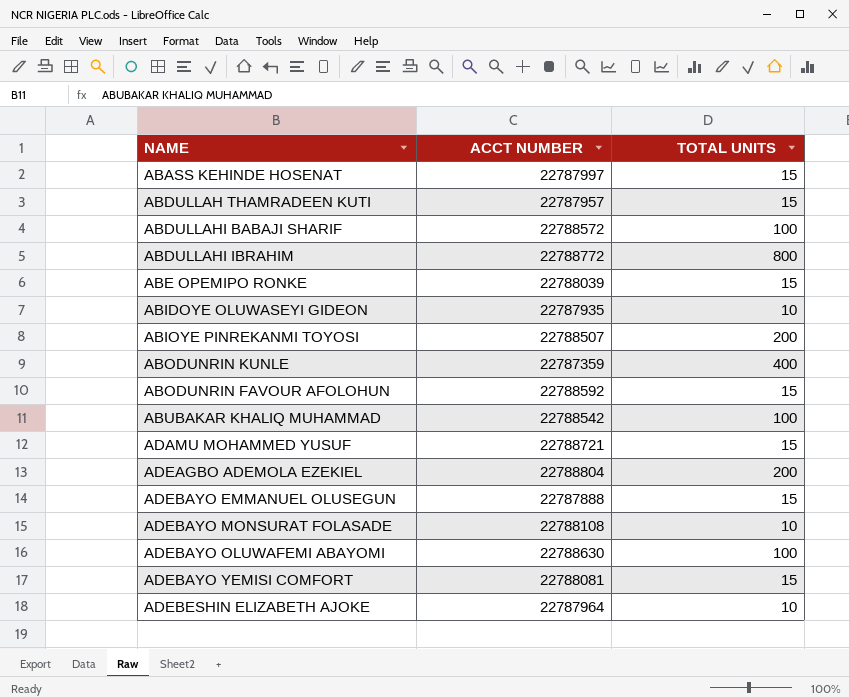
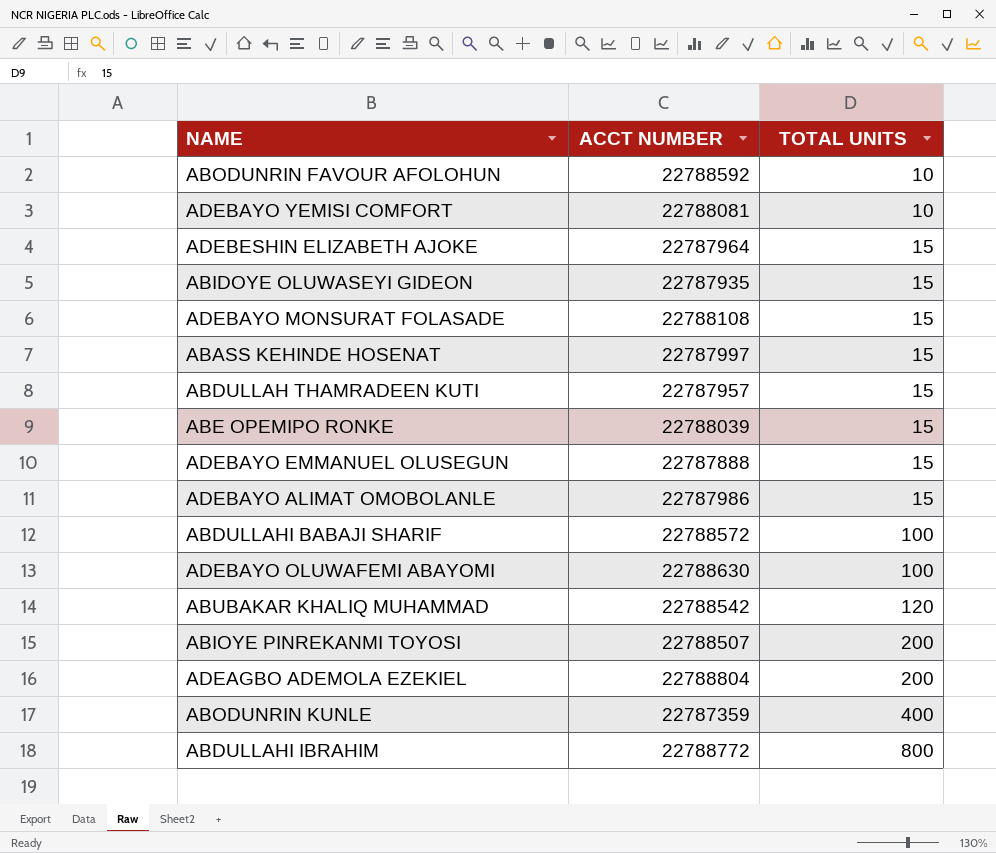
row order: none -> TOTAL UNITS ascending
row ADAMU MOHAMMED YUSUF: 22788721 | 15 -> none
ABODUNRIN FAVOUR AFOLOHUN | TOTAL UNITS: 15 -> 10
ADEBAYO YEMISI COMFORT | TOTAL UNITS: 15 -> 10
ADEBESHIN ELIZABETH AJOKE | TOTAL UNITS: 10 -> 15
ABIDOYE OLUWASEYI GIDEON | TOTAL UNITS: 10 -> 15
ADEBAYO MONSURAT FOLASADE | TOTAL UNITS: 10 -> 15
row ADEBAYO ALIMAT OMOBOLANLE: none -> 22787986 | 15
ABUBAKAR KHALIQ MUHAMMAD | TOTAL UNITS: 100 -> 120

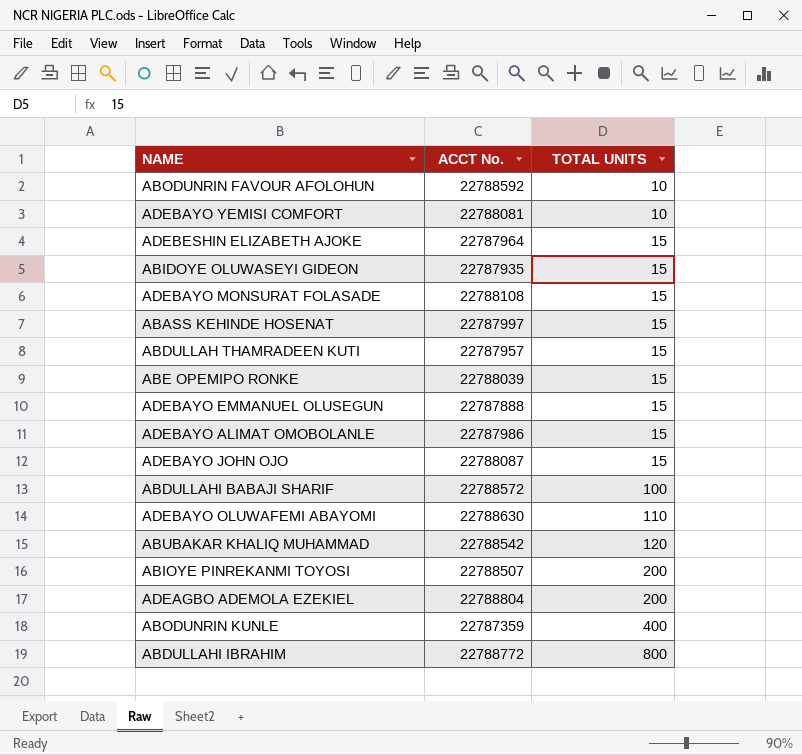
column name: ACCT NUMBER -> ACCT No.
row ADEBAYO JOHN OJO: none -> 22788087 | 15
ADEBAYO OLUWAFEMI ABAYOMI | TOTAL UNITS: 100 -> 110

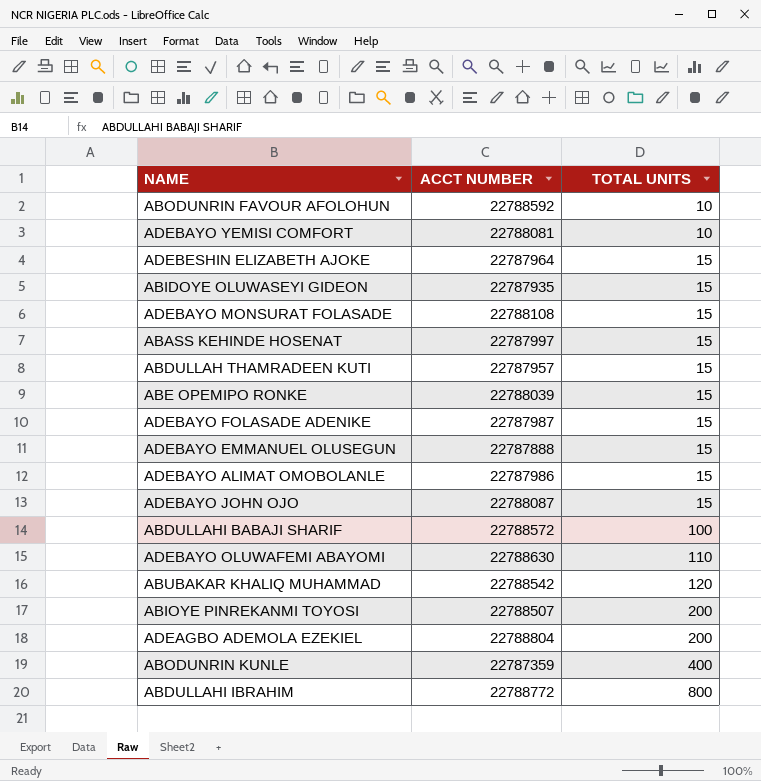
column name: ACCT No. -> ACCT NUMBER
row ADEBAYO FOLASADE ADENIKE: none -> 22787987 | 15

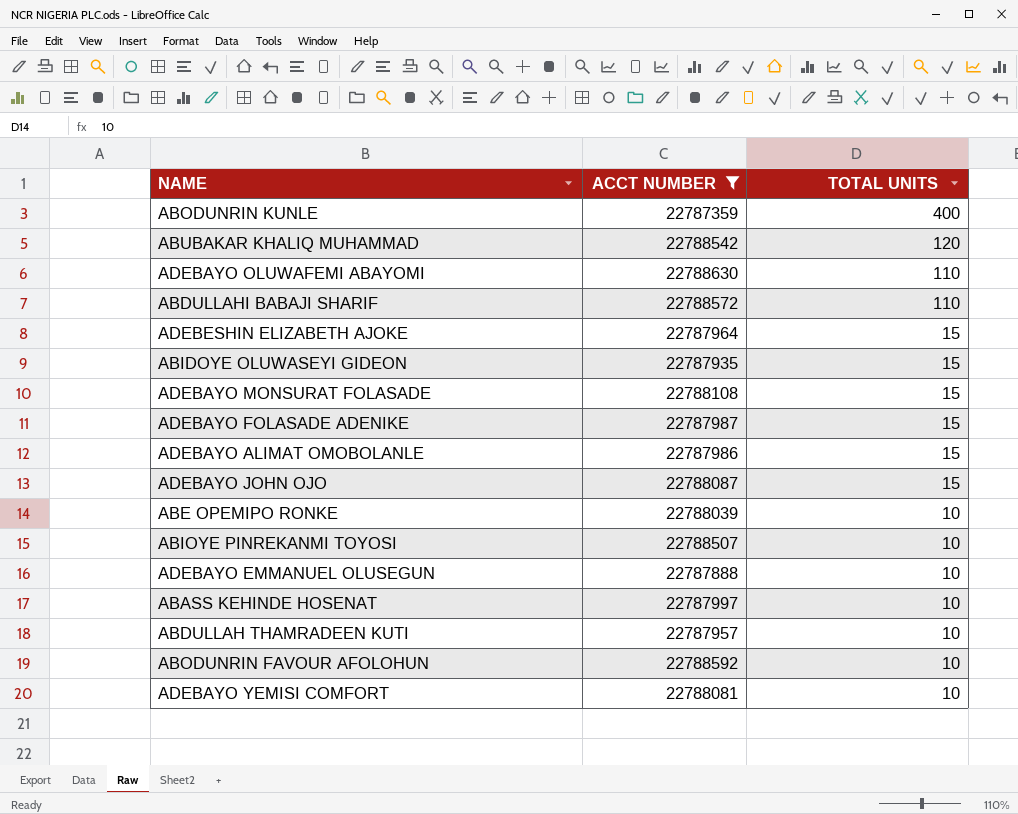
filter: none -> ACCT NUMBER <= 22788630
row order: TOTAL UNITS ascending -> TOTAL UNITS descending
ABDULLAHI BABAJI SHARIF | TOTAL UNITS: 100 -> 110
ABE OPEMIPO RONKE | TOTAL UNITS: 15 -> 10
ABIOYE PINREKANMI TOYOSI | TOTAL UNITS: 200 -> 10
ADEBAYO EMMANUEL OLUSEGUN | TOTAL UNITS: 15 -> 10
ABASS KEHINDE HOSENAT | TOTAL UNITS: 15 -> 10
ABDULLAH THAMRADEEN KUTI | TOTAL UNITS: 15 -> 10

